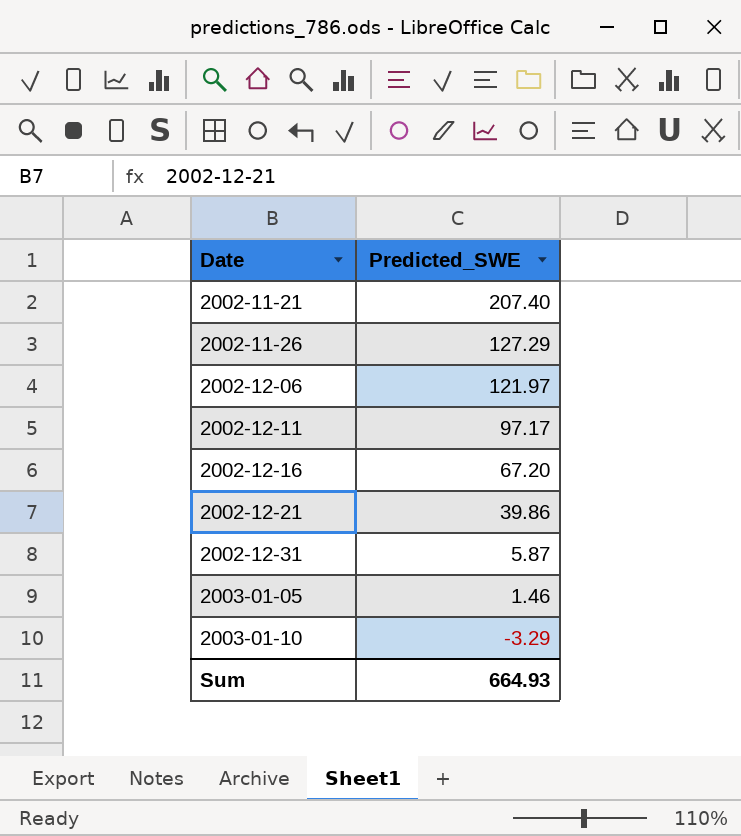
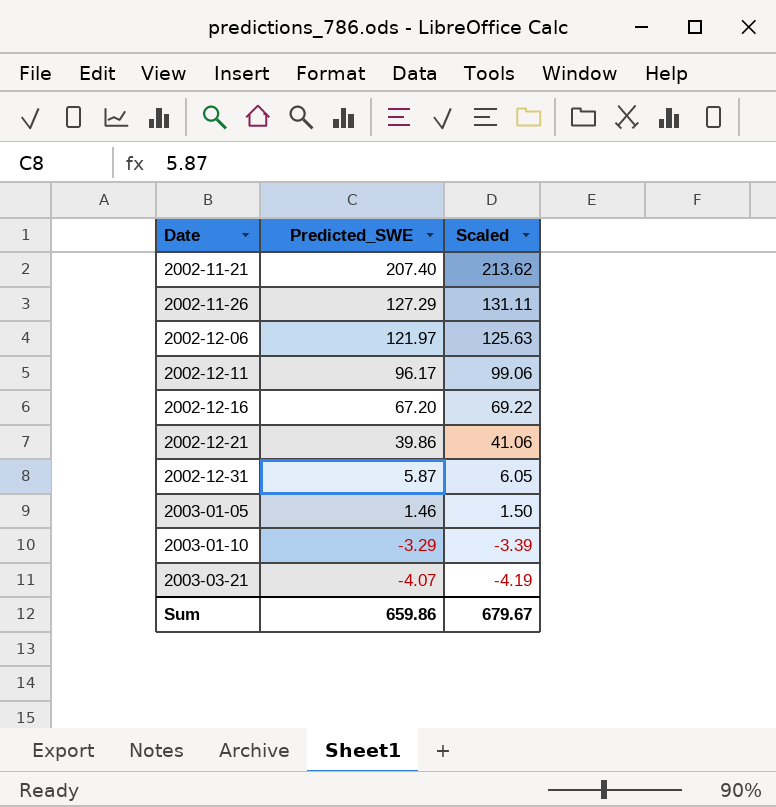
column Scaled | formula: none -> [Predicted_SWE] * 1.03
2002-12-11 | Predicted_SWE: 97.17 -> 96.17
row 2003-03-21: none -> -4.07 | -4.19
Sum | Predicted_SWE: 664.93 -> 659.86

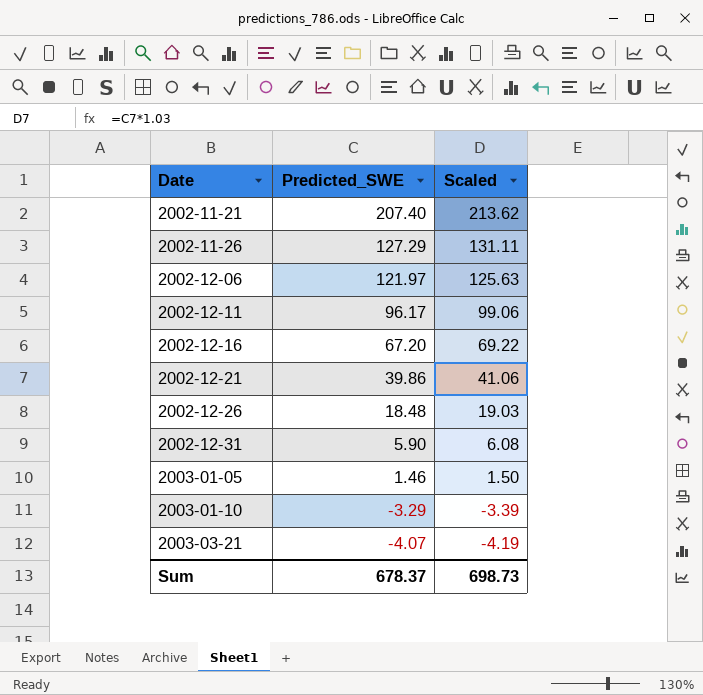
row 2002-12-26: none -> 18.48 | 19.03
2002-12-31 | Predicted_SWE: 5.87 -> 5.90
2002-12-31 | Scaled: 6.05 -> 6.08
Sum | Predicted_SWE: 659.86 -> 678.37
Sum | Scaled: 679.67 -> 698.73

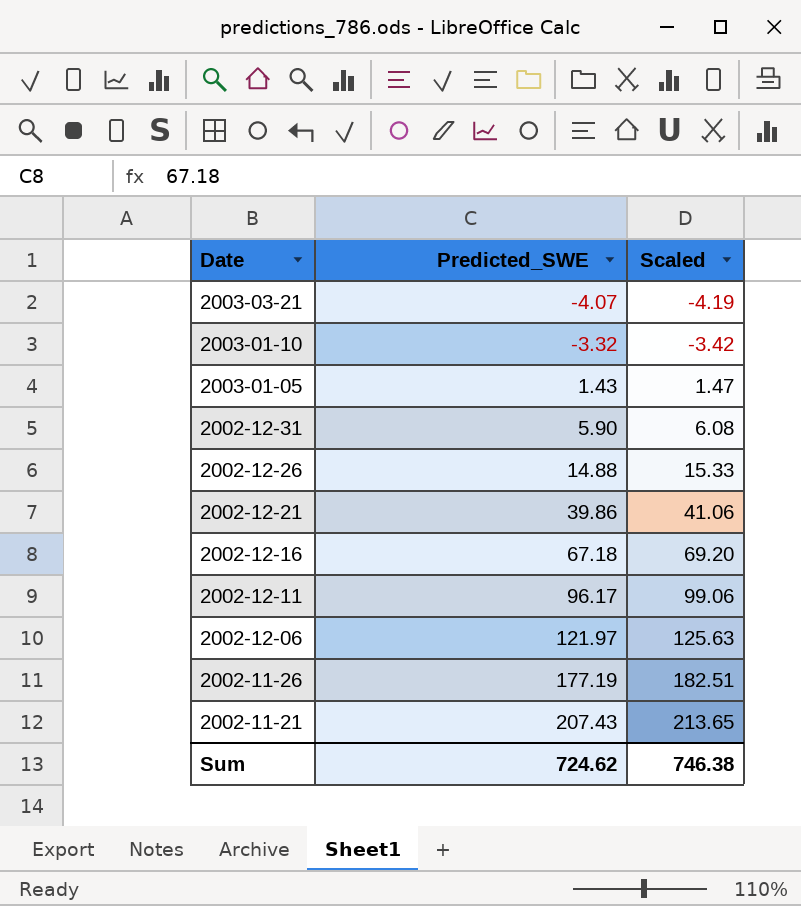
row order: Date ascending -> Date descending
2003-01-10 | Predicted_SWE: -3.29 -> -3.32
2003-01-10 | Scaled: -3.39 -> -3.42
2003-01-05 | Predicted_SWE: 1.46 -> 1.43
2003-01-05 | Scaled: 1.50 -> 1.47
2002-12-26 | Predicted_SWE: 18.48 -> 14.88
2002-12-26 | Scaled: 19.03 -> 15.33
2002-12-16 | Predicted_SWE: 67.20 -> 67.18
2002-12-16 | Scaled: 69.22 -> 69.20
2002-11-26 | Predicted_SWE: 127.29 -> 177.19
2002-11-26 | Scaled: 131.11 -> 182.51
2002-11-21 | Predicted_SWE: 207.40 -> 207.43
2002-11-21 | Scaled: 213.62 -> 213.65
Sum | Predicted_SWE: 678.37 -> 724.62
Sum | Scaled: 698.73 -> 746.38

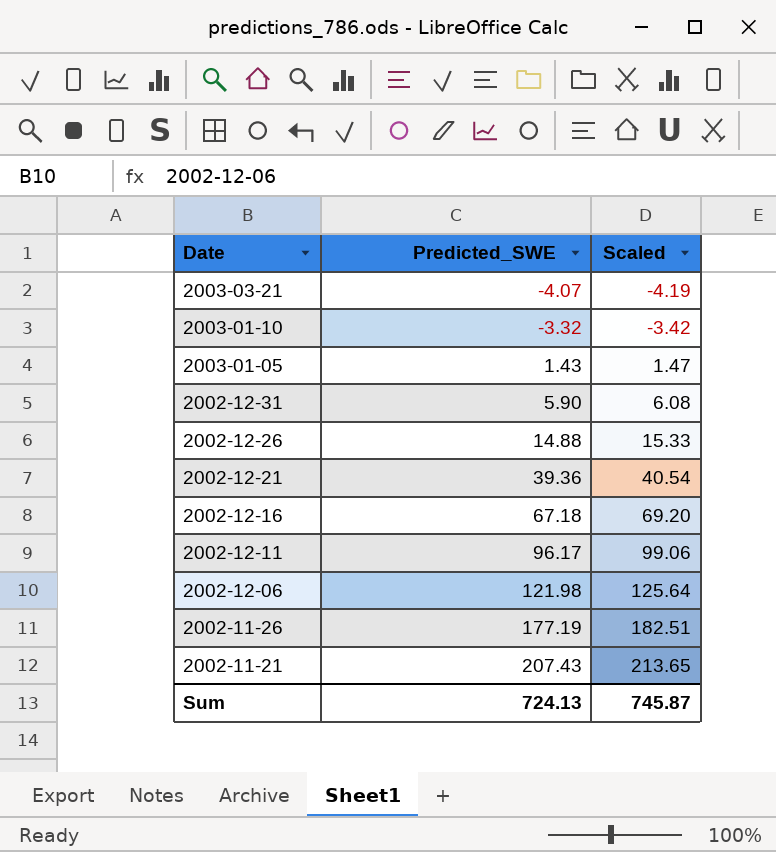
2002-12-21 | Predicted_SWE: 39.86 -> 39.36
2002-12-21 | Scaled: 41.06 -> 40.54
2002-12-06 | Predicted_SWE: 121.97 -> 121.98
2002-12-06 | Scaled: 125.63 -> 125.64
Sum | Predicted_SWE: 724.62 -> 724.13
Sum | Scaled: 746.38 -> 745.87

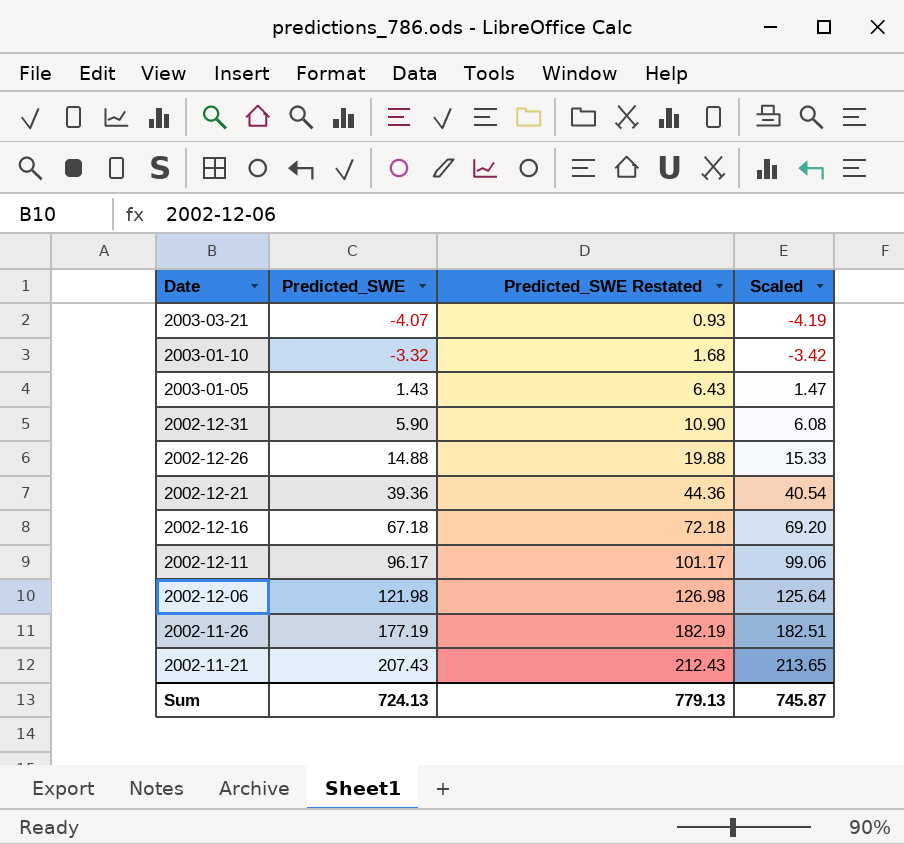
column Predicted_SWE Restated | formula: none -> [Predicted_SWE] + 5

